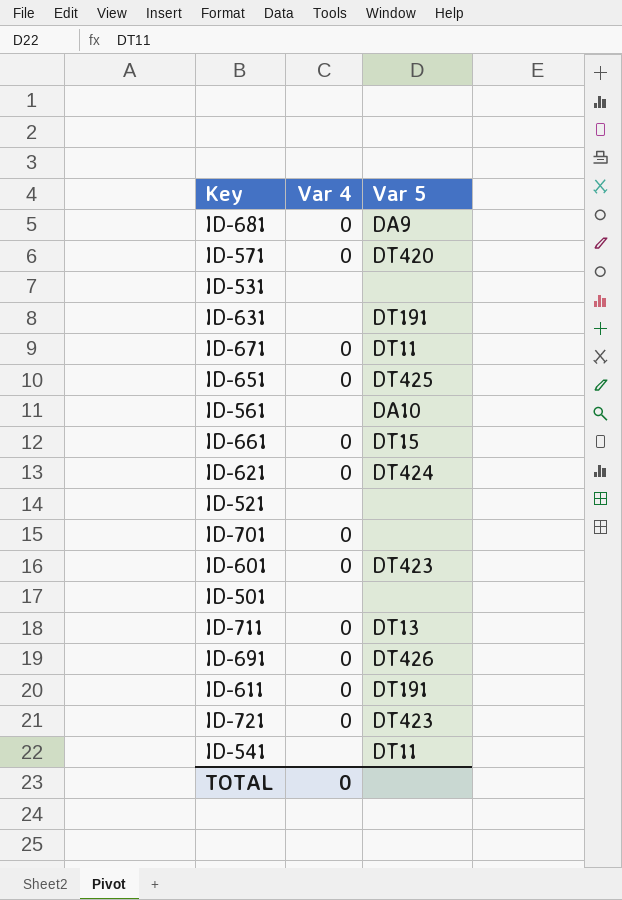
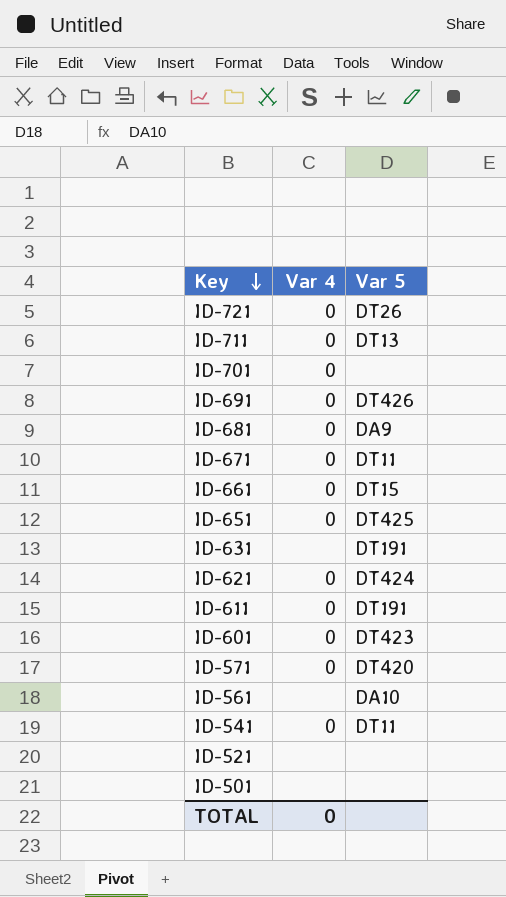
row order: none -> Key descending
row ID-531: none | none -> none
ID-721 | Var 5: DT423 -> DT26
ID-541 | Var 4: none -> 0

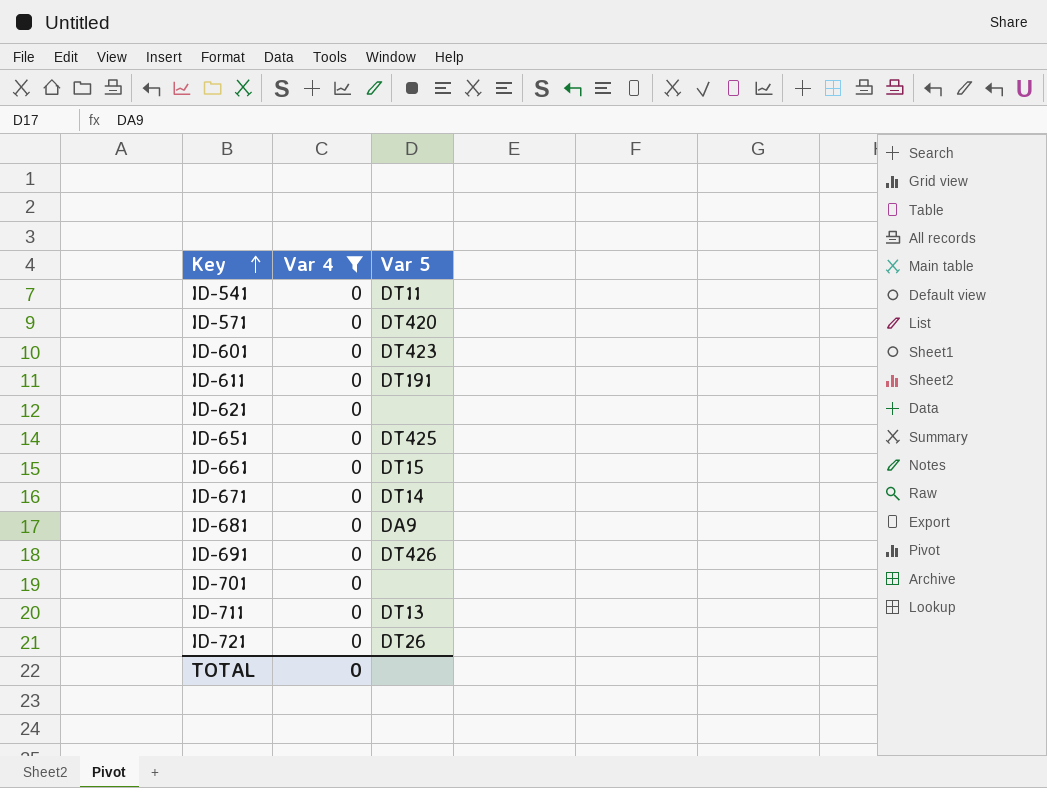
filter: none -> Var 4 = 0
row order: Key descending -> Key ascending
ID-621 | Var 5: DT424 -> none
ID-671 | Var 5: DT11 -> DT14

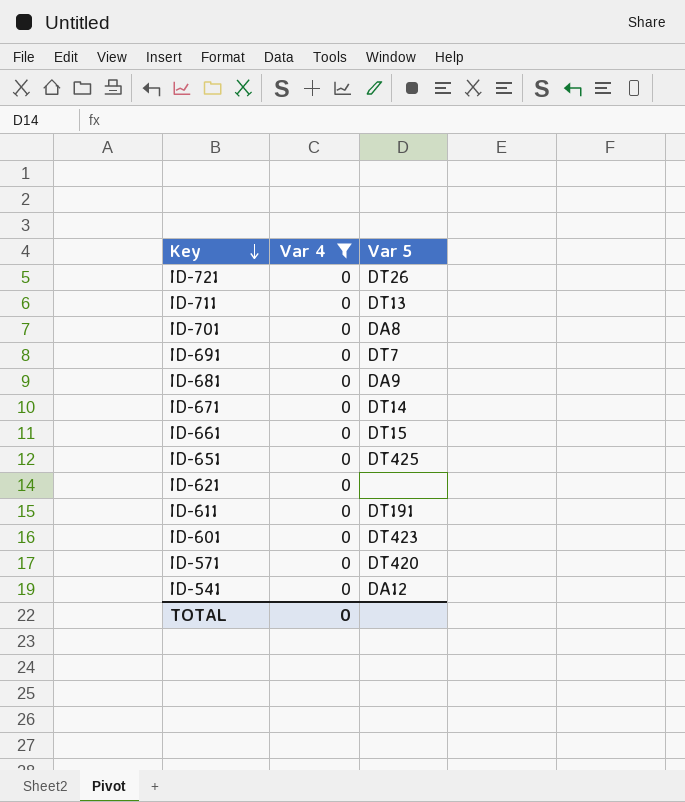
row order: Key ascending -> Key descending
ID-701 | Var 5: none -> DA8
ID-691 | Var 5: DT426 -> DT7
ID-541 | Var 5: DT11 -> DA12

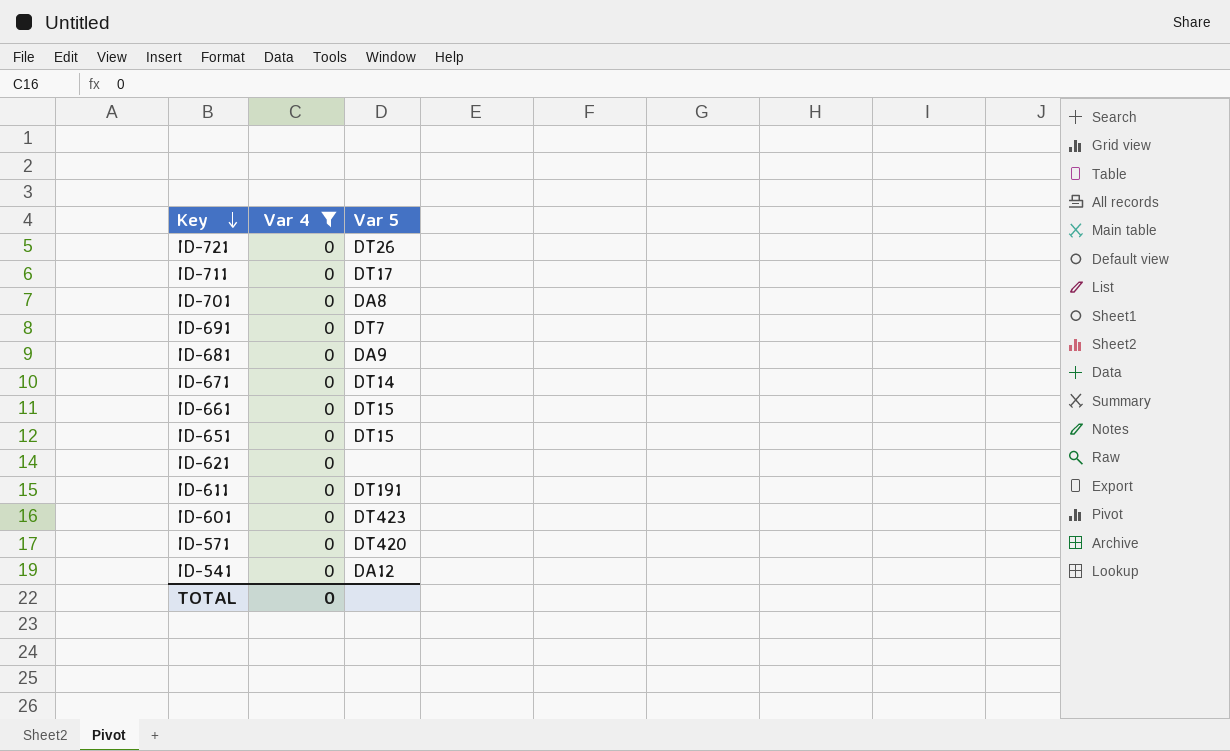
ID-711 | Var 5: DT13 -> DT17
ID-651 | Var 5: DT425 -> DT15

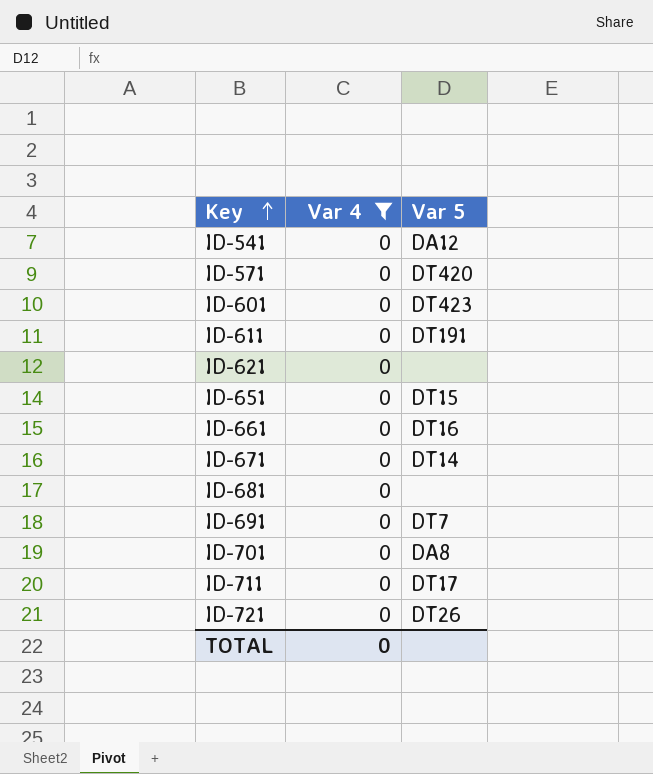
row order: Key descending -> Key ascending
ID-661 | Var 5: DT15 -> DT16
ID-681 | Var 5: DA9 -> none

